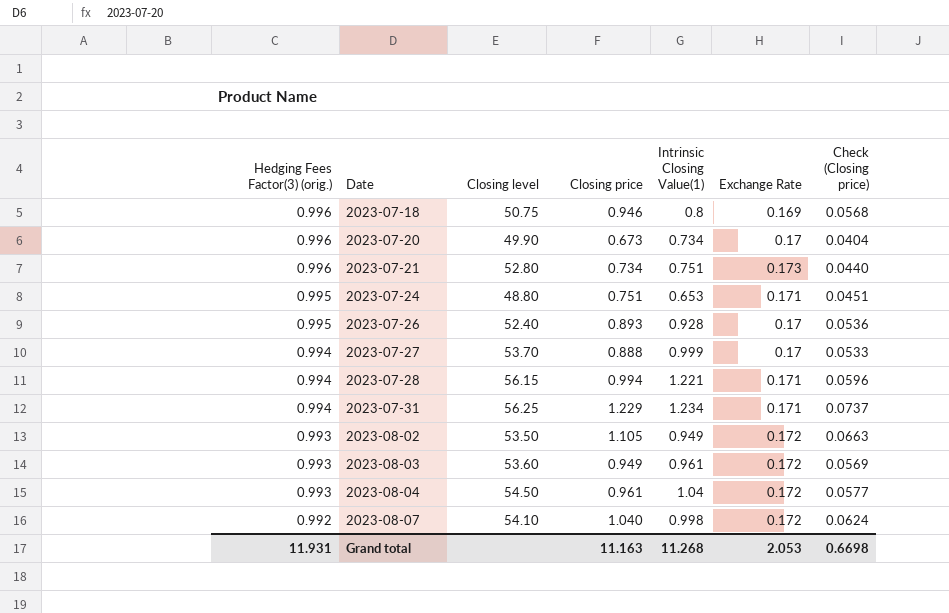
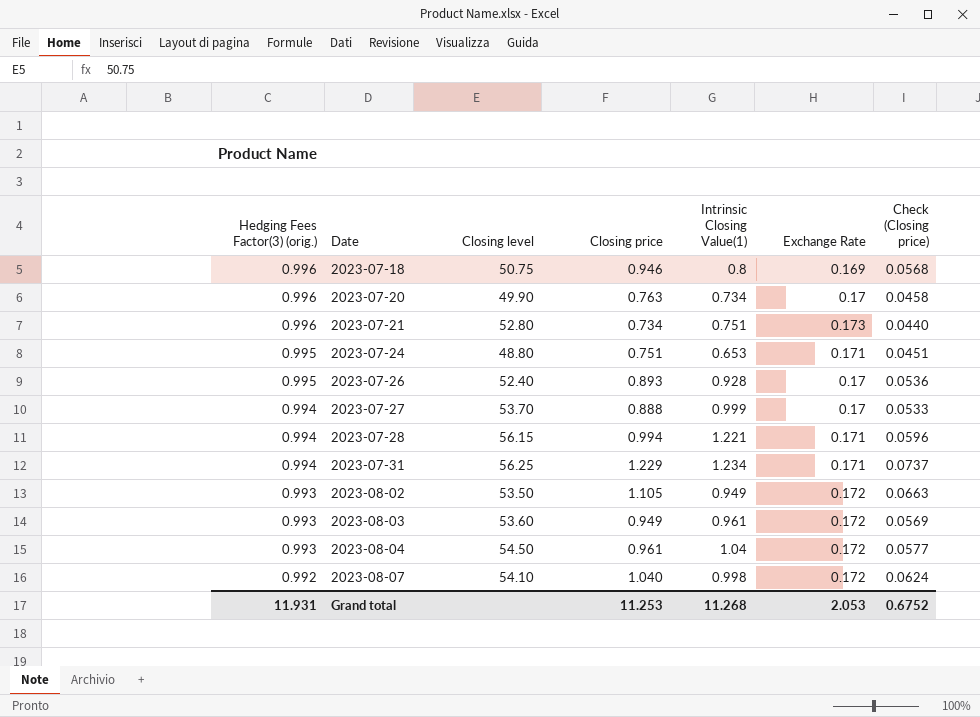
2023-07-20 | Closing price: 0.673 -> 0.763
2023-07-20 | Check (Closing price): 0.0404 -> 0.0458
Grand total | Closing price: 11.163 -> 11.253
Grand total | Check (Closing price): 0.6698 -> 0.6752

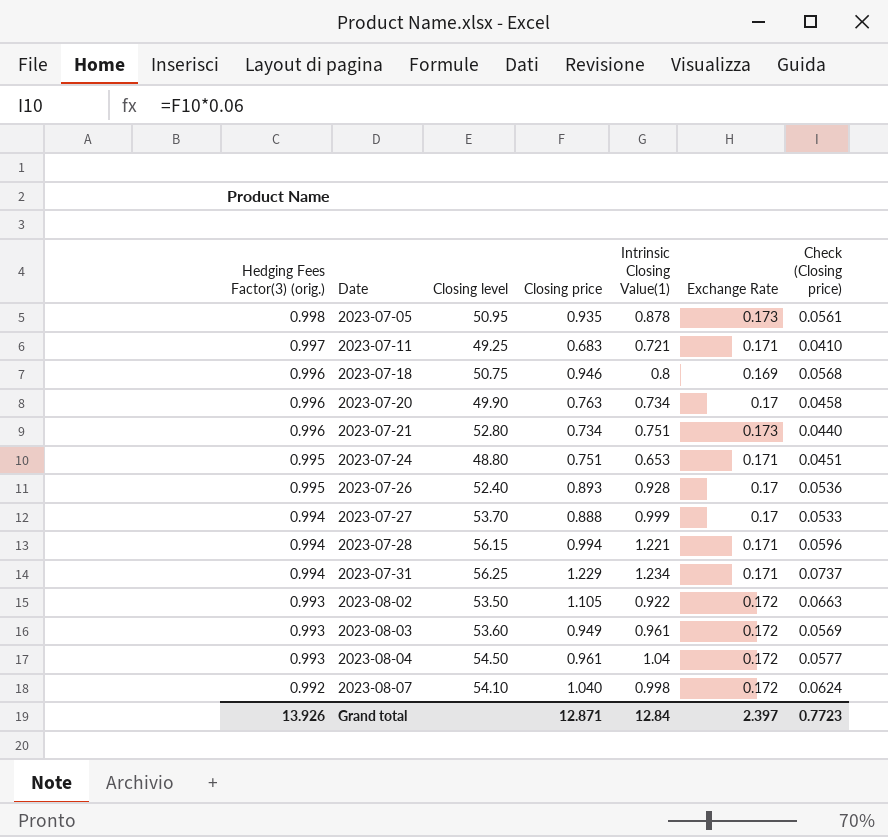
row 2023-07-05: none -> 0.998 | 50.95 | 0.935 | 0.878 | 0.173 | 0.0561
row 2023-07-11: none -> 0.997 | 49.25 | 0.683 | 0.721 | 0.171 | 0.0410
2023-08-02 | Intrinsic Closing Value(1): 0.949 -> 0.922
Grand total | Hedging Fees Factor(3) (orig.): 11.931 -> 13.926
Grand total | Closing price: 11.253 -> 12.871
Grand total | Intrinsic Closing Value(1): 11.268 -> 12.84
Grand total | Exchange Rate: 2.053 -> 2.397
Grand total | Check (Closing price): 0.6752 -> 0.7723

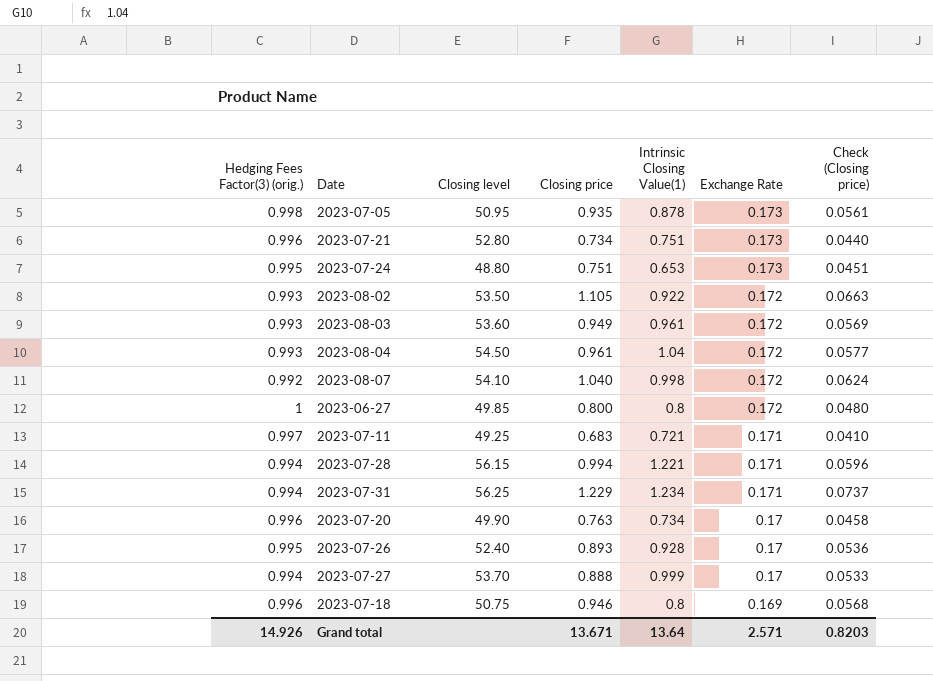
row order: Hedging Fees Factor(3) (orig.) descending -> Exchange Rate descending
2023-07-24 | Exchange Rate: 0.171 -> 0.173
row 2023-06-27: none -> 1 | 49.85 | 0.800 | 0.8 | 0.172 | 0.0480
Grand total | Hedging Fees Factor(3) (orig.): 13.926 -> 14.926
Grand total | Closing price: 12.871 -> 13.671
Grand total | Intrinsic Closing Value(1): 12.84 -> 13.64
Grand total | Exchange Rate: 2.397 -> 2.571
Grand total | Check (Closing price): 0.7723 -> 0.8203

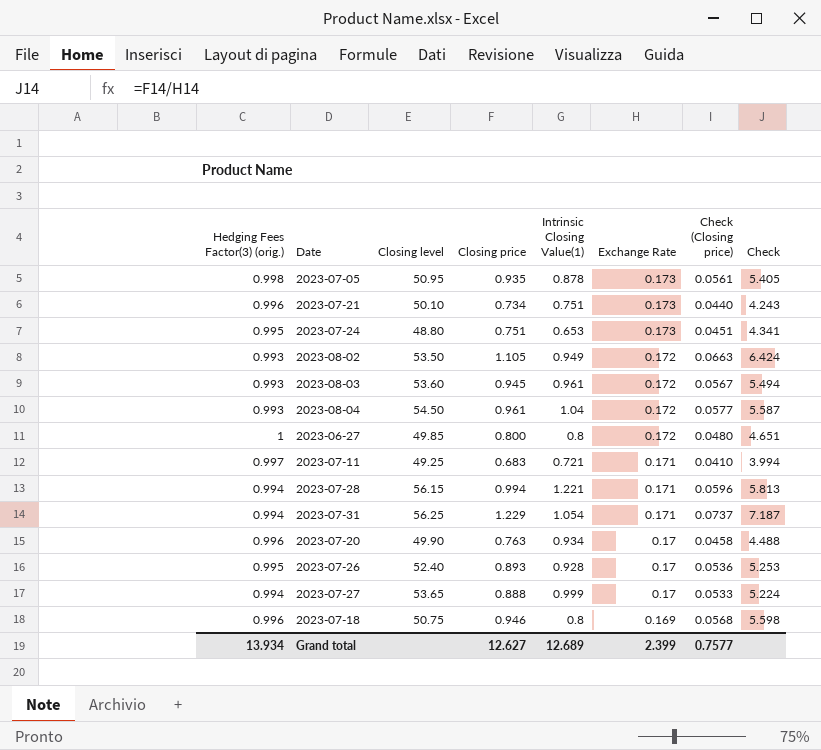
column Check | formula: none -> [Closing price] / [Exchange Rate]
row 2023-08-07: 0.992 | 54.10 | 1.040 | 0.998 | 0.172 | 0.0624 -> none
2023-07-21 | Closing level: 52.80 -> 50.10
2023-08-02 | Intrinsic Closing Value(1): 0.922 -> 0.949
2023-08-03 | Closing price: 0.949 -> 0.945
2023-08-03 | Check (Closing price): 0.0569 -> 0.0567
2023-07-31 | Intrinsic Closing Value(1): 1.234 -> 1.054
2023-07-20 | Intrinsic Closing Value(1): 0.734 -> 0.934
2023-07-27 | Closing level: 53.70 -> 53.65
Grand total | Hedging Fees Factor(3) (orig.): 14.926 -> 13.934
Grand total | Closing price: 13.671 -> 12.627
Grand total | Intrinsic Closing Value(1): 13.64 -> 12.689
Grand total | Exchange Rate: 2.571 -> 2.399
Grand total | Check (Closing price): 0.8203 -> 0.7577

